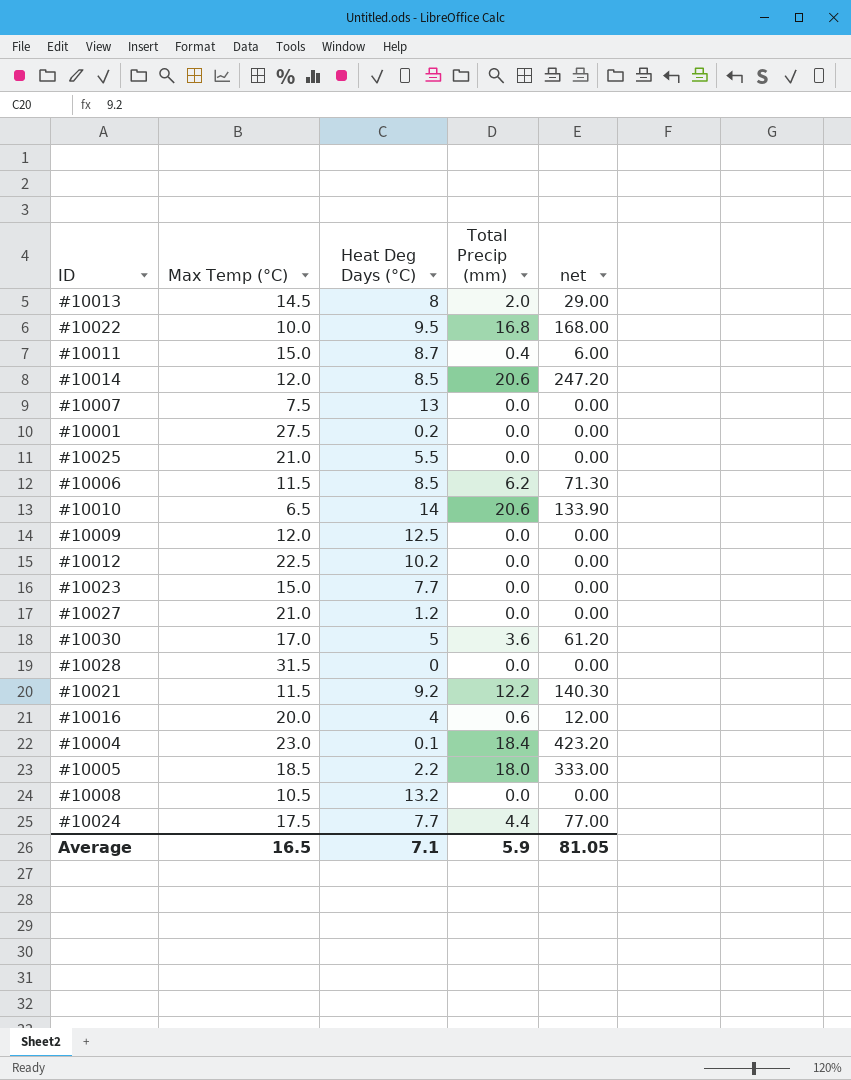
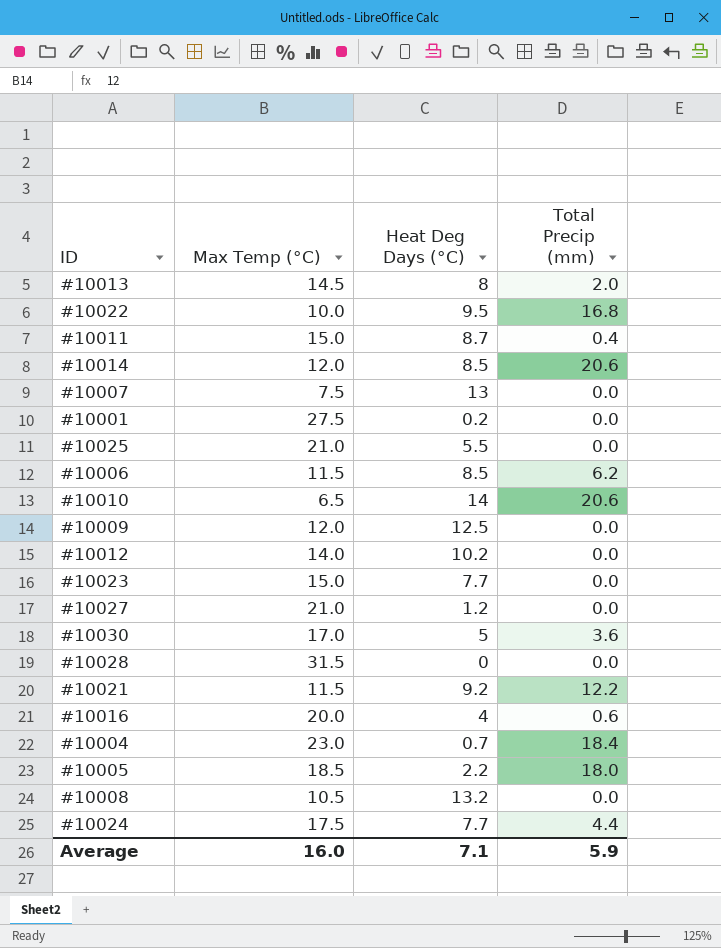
column net | formula: [Max Temp (°C)] * [Total Precip (mm)] -> none
#10012 | Max Temp (°C): 22.5 -> 14.0
#10004 | Heat Deg Days (°C): 0.1 -> 0.7
Average | Max Temp (°C): 16.5 -> 16.0

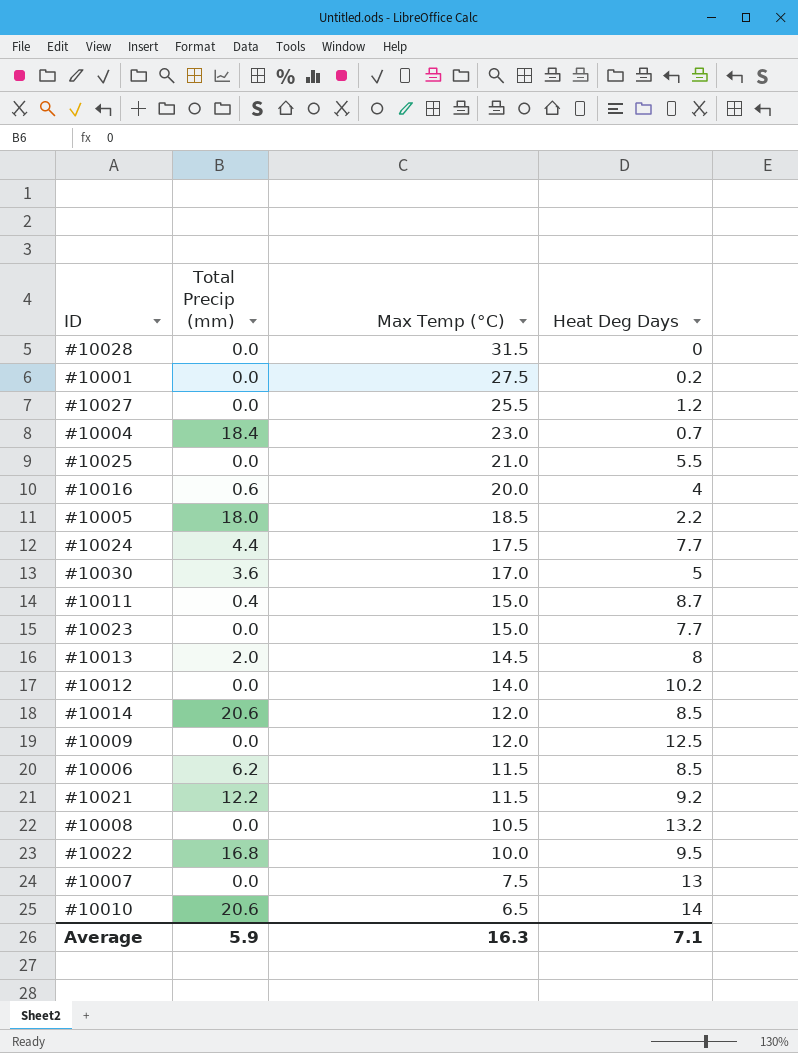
row order: none -> Max Temp (°C) descending
column Total Precip (mm) | position: 4 -> 2
column name: Heat Deg Days (°C) -> Heat Deg Days
#10027 | Max Temp (°C): 21.0 -> 25.5
Average | Max Temp (°C): 16.0 -> 16.3

